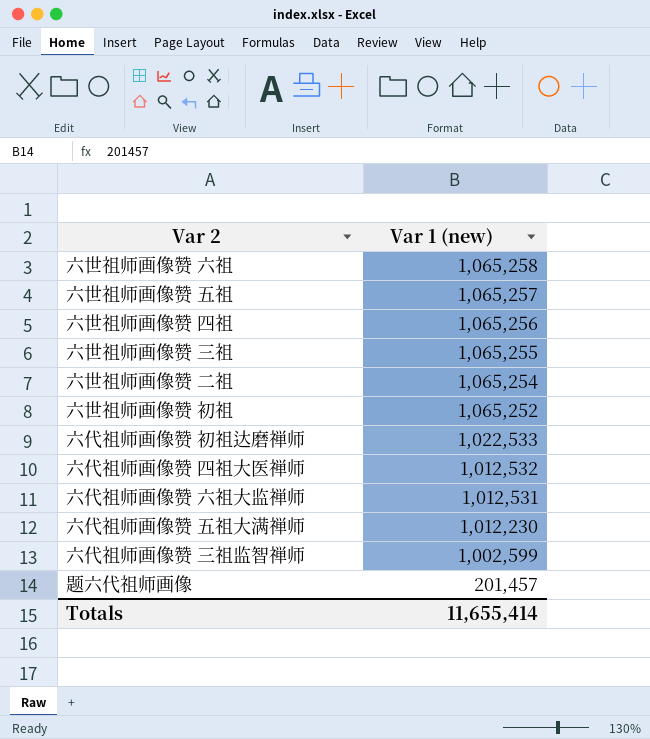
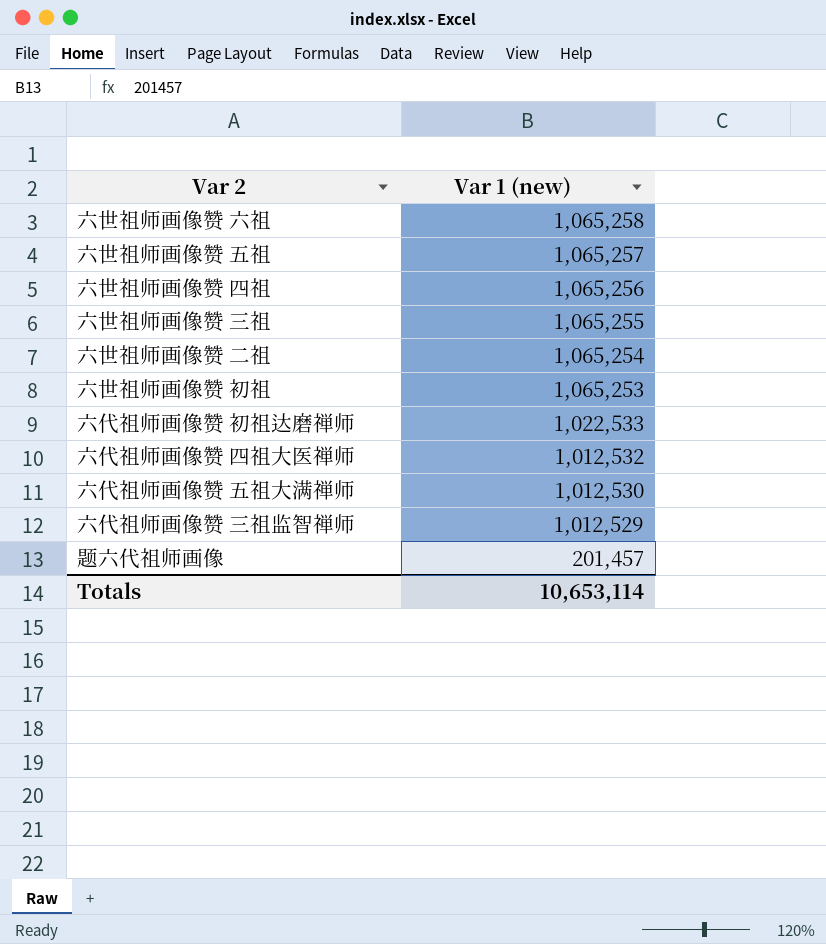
row 六代祖师画像赞 六祖大监禅师: 1,012,531 -> none
六世祖师画像赞 初祖 | Var 1 (new): 1,065,252 -> 1,065,253
六代祖师画像赞 五祖大满禅师 | Var 1 (new): 1,012,230 -> 1,012,530
六代祖师画像赞 三祖监智禅师 | Var 1 (new): 1,002,599 -> 1,012,529
Totals | Var 1 (new): 11,655,414 -> 10,653,114

